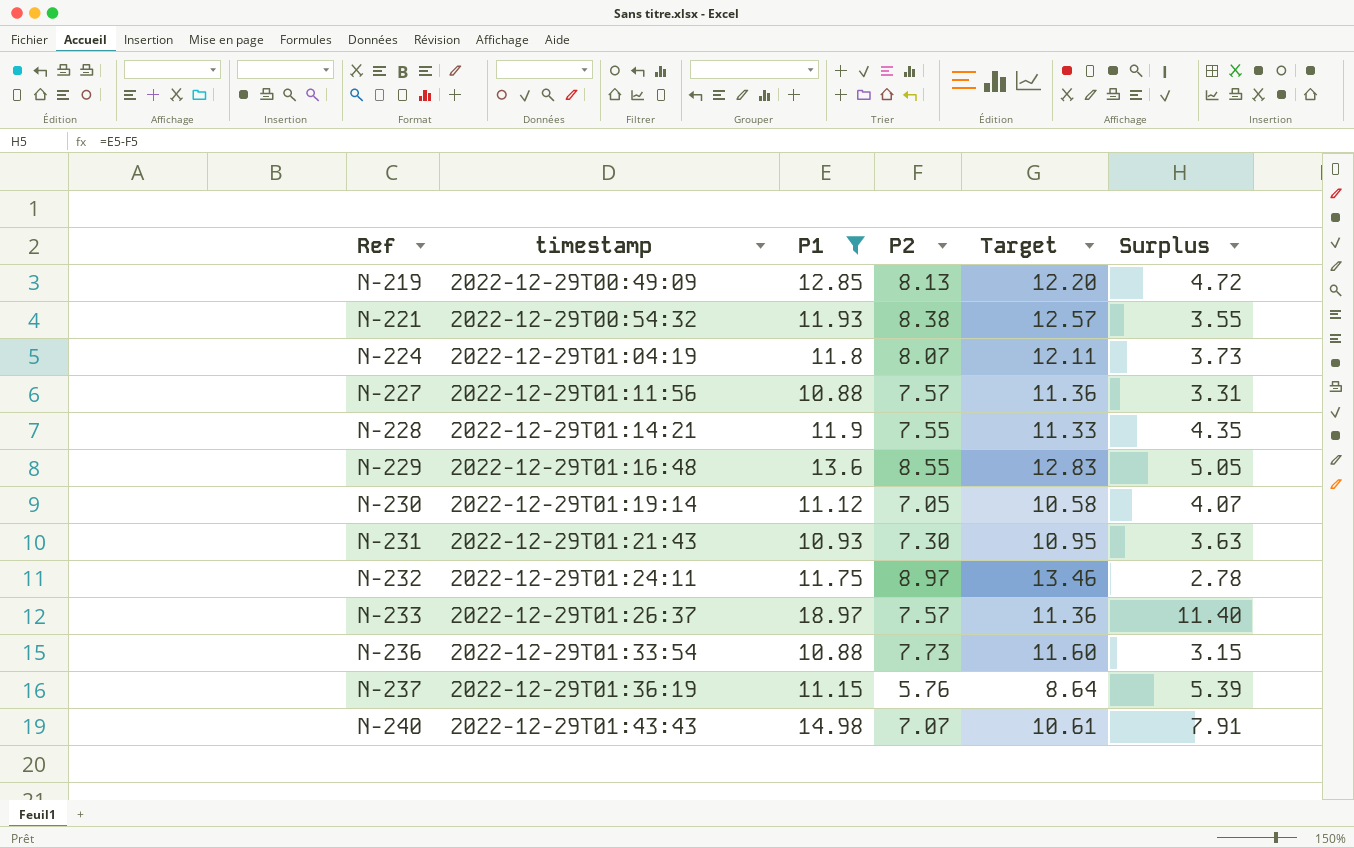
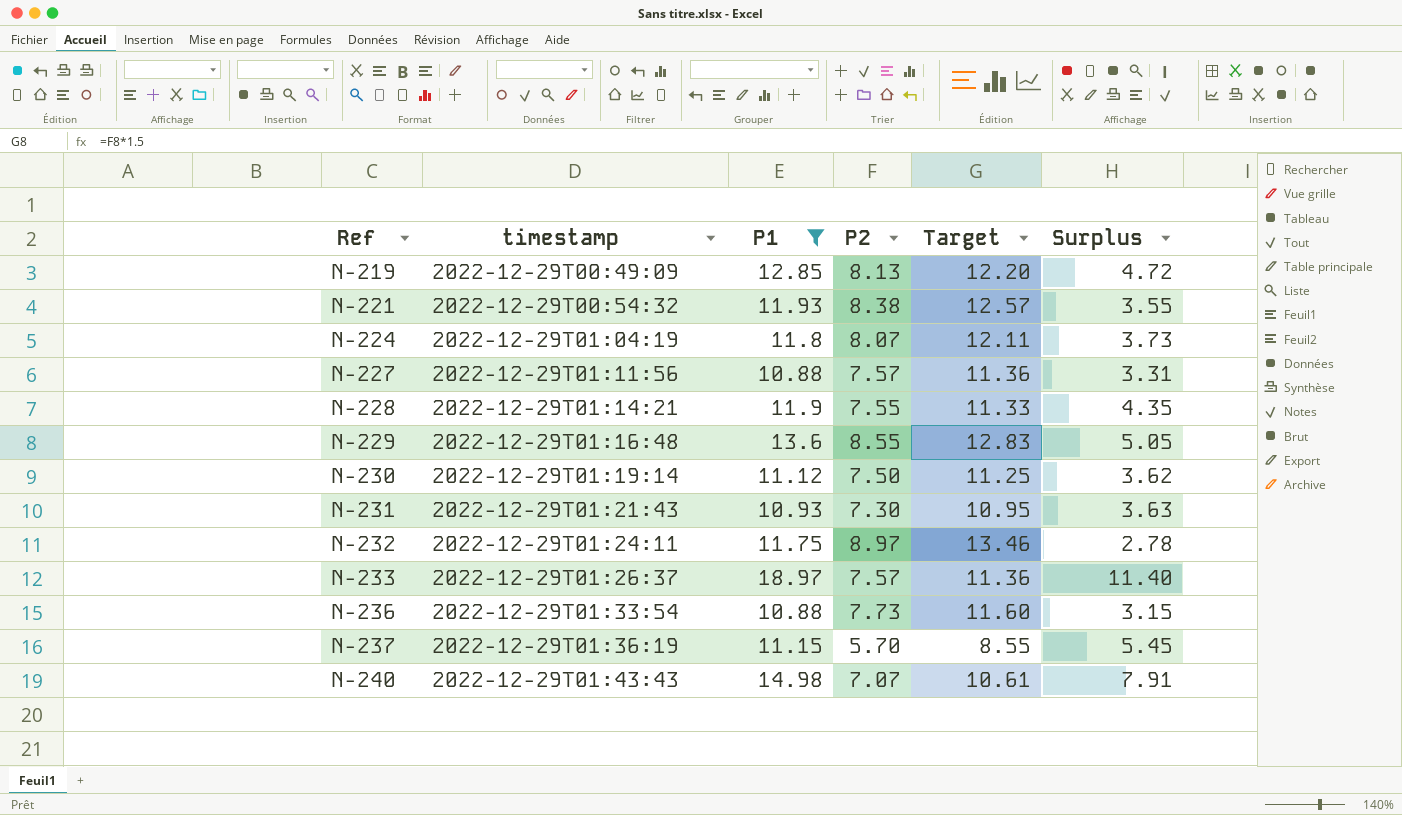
N-230 | P2: 7.05 -> 7.50
N-230 | Target: 10.58 -> 11.25
N-230 | Surplus: 4.07 -> 3.62
N-237 | P2: 5.76 -> 5.70
N-237 | Target: 8.64 -> 8.55
N-237 | Surplus: 5.39 -> 5.45

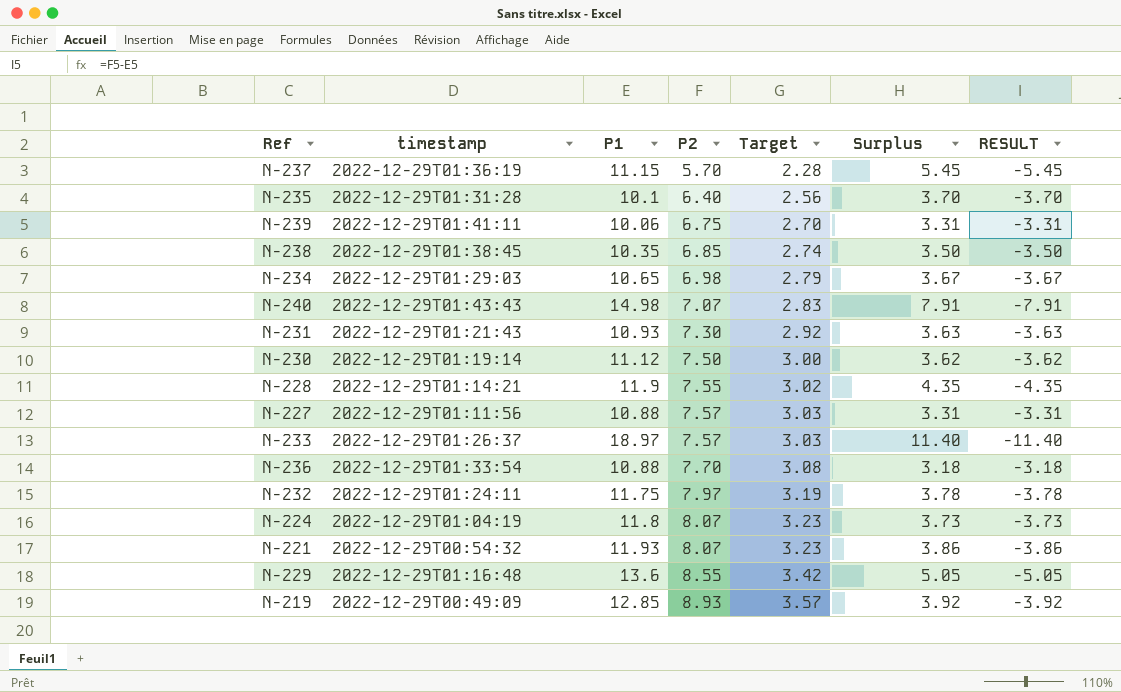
filter: P1 >= 10.88 -> none
row order: Ref ascending -> P2 ascending
column Target | formula: [P2] * 1.5 -> [P2] * 0.4
column RESULT | formula: none -> [P2] - [P1]
N-236 | P2: 7.73 -> 7.70
N-236 | Surplus: 3.15 -> 3.18
N-232 | P2: 8.97 -> 7.97
N-232 | Surplus: 2.78 -> 3.78
N-221 | P2: 8.38 -> 8.07
N-221 | Surplus: 3.55 -> 3.86
N-219 | P2: 8.13 -> 8.93
N-219 | Surplus: 4.72 -> 3.92

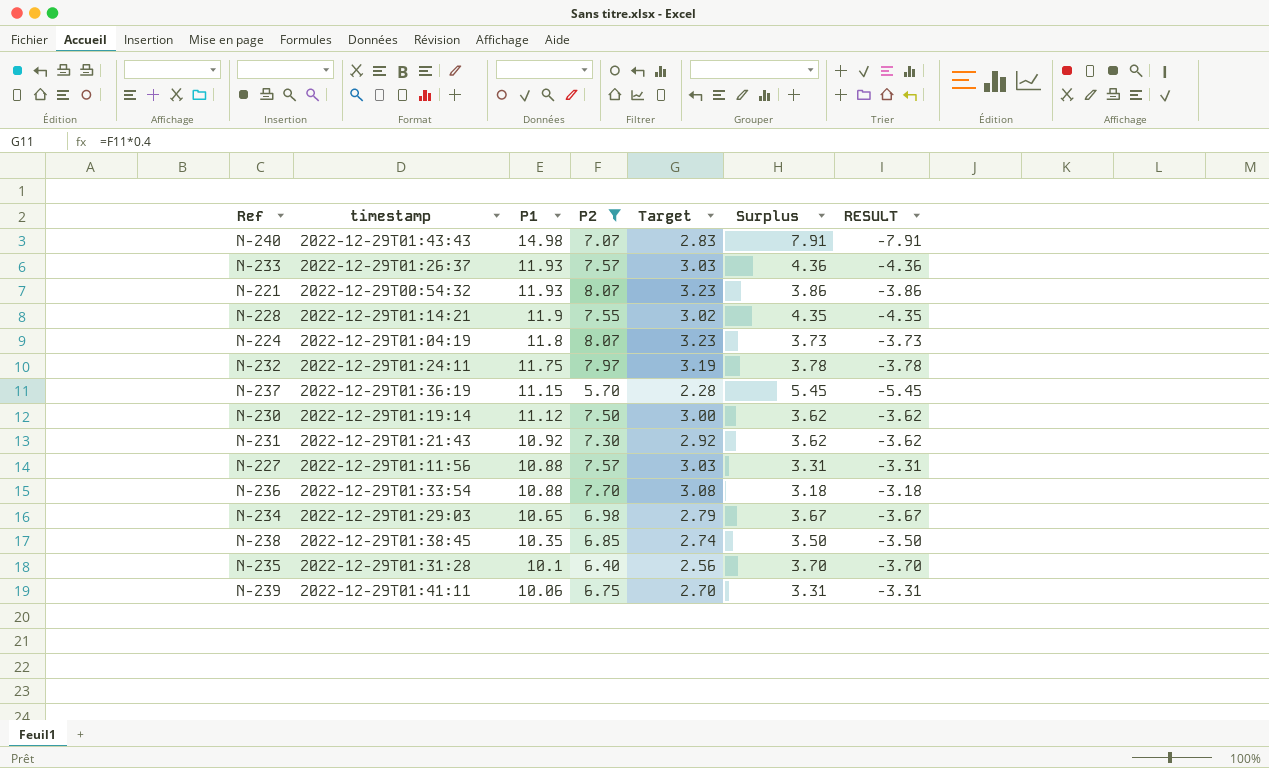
filter: none -> P2 <= 8.07
row order: P2 ascending -> P1 descending
N-233 | P1: 18.97 -> 11.93
N-233 | Surplus: 11.40 -> 4.36
N-233 | RESULT: -11.40 -> -4.36
N-231 | P1: 10.93 -> 10.92
N-231 | Surplus: 3.63 -> 3.62
N-231 | RESULT: -3.63 -> -3.62

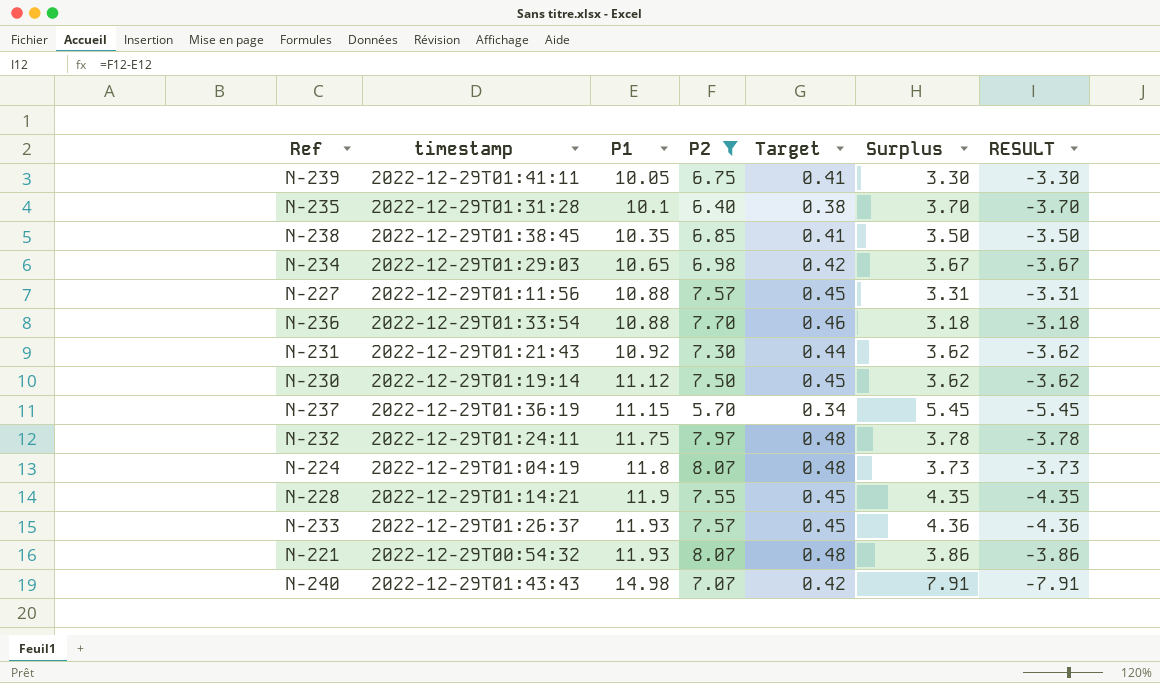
row order: P1 descending -> P1 ascending
column Target | formula: [P2] * 0.4 -> [P2] * 0.06
N-239 | P1: 10.06 -> 10.05
N-239 | Surplus: 3.31 -> 3.30
N-239 | RESULT: -3.31 -> -3.30

